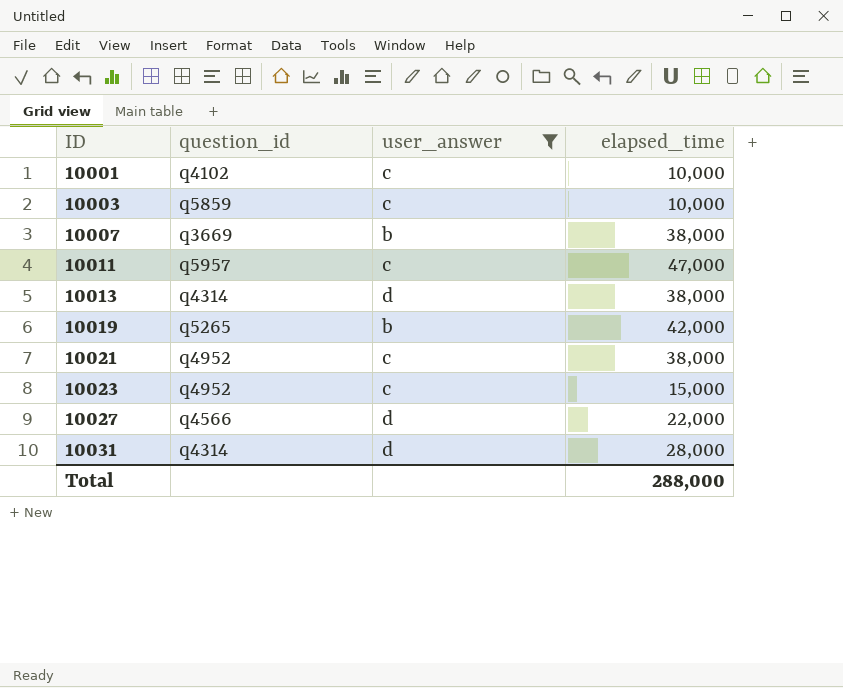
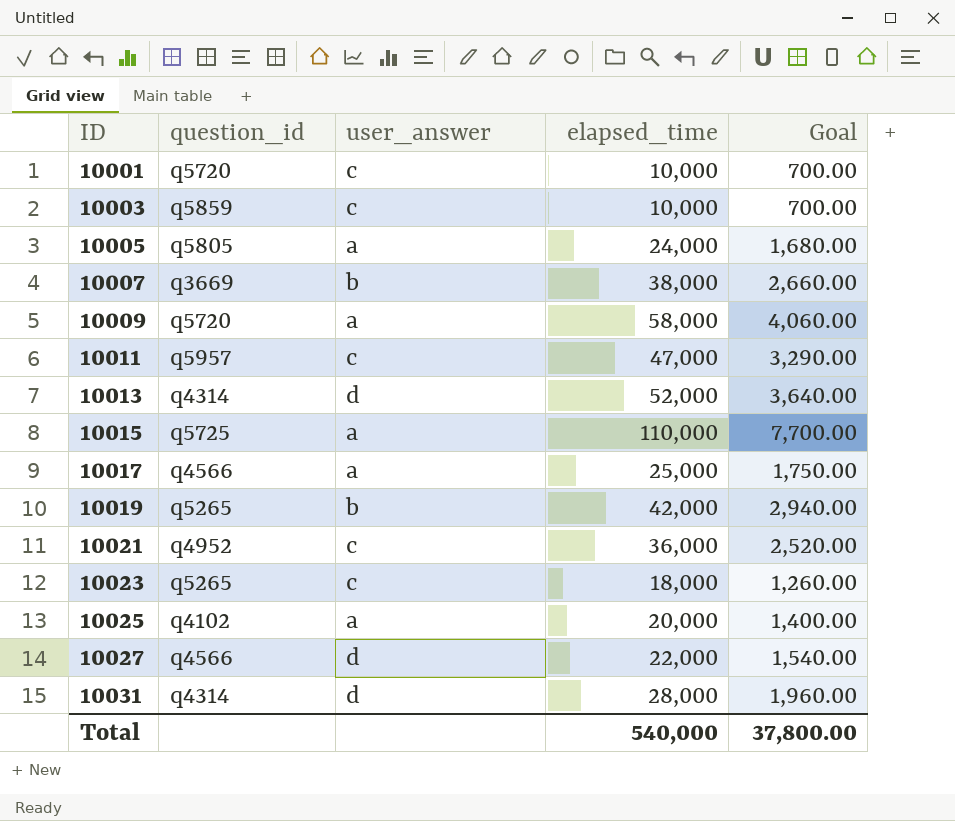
filter: user_answer != a -> none
column Goal | formula: none -> [elapsed_time] * 0.07
10001 | question_id: q4102 -> q5720
10013 | elapsed_time: 38,000 -> 52,000
10021 | elapsed_time: 38,000 -> 36,000
10023 | question_id: q4952 -> q5265
10023 | elapsed_time: 15,000 -> 18,000
Total | elapsed_time: 288,000 -> 540,000

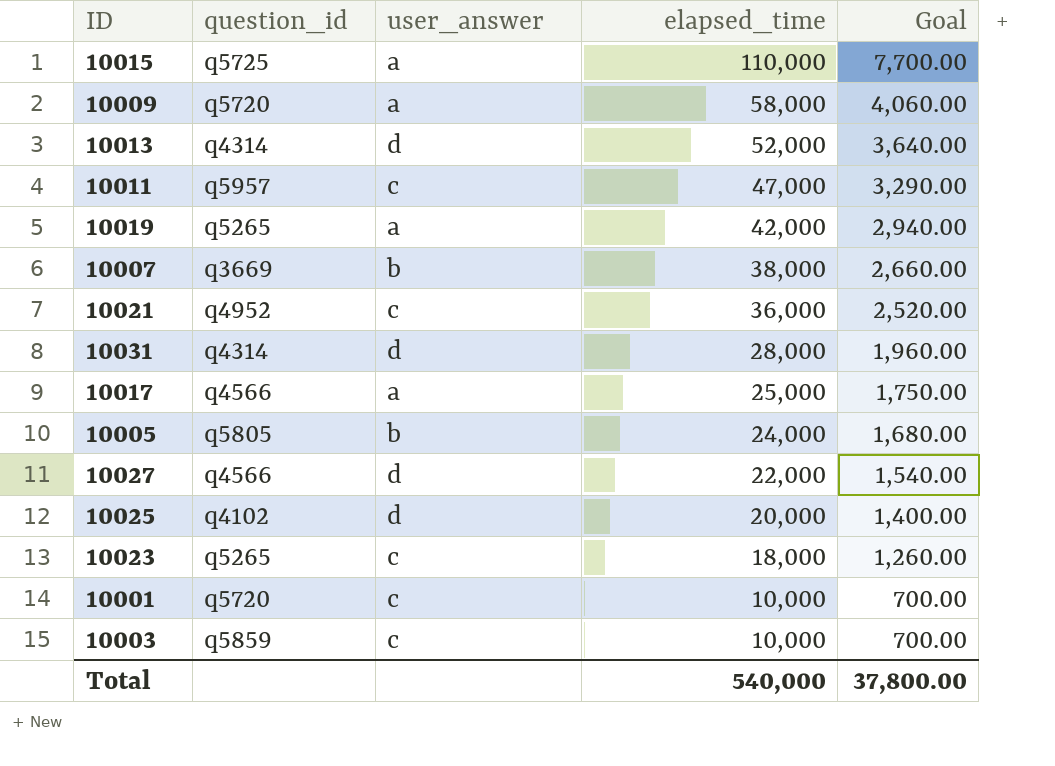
row order: ID ascending -> elapsed_time descending
10019 | user_answer: b -> a
10005 | user_answer: a -> b
10025 | user_answer: a -> d

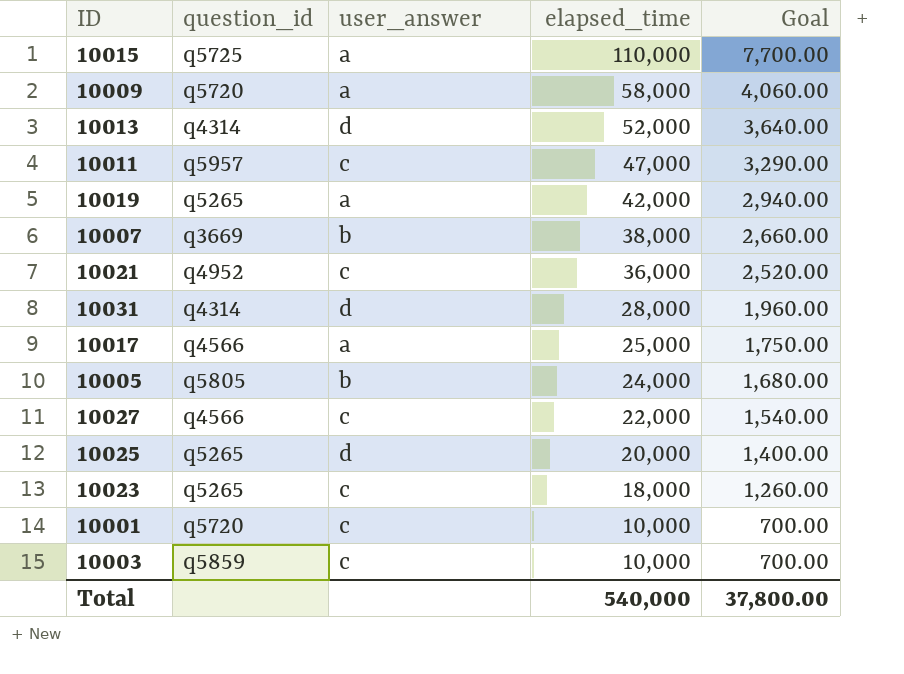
10027 | user_answer: d -> c
10025 | question_id: q4102 -> q5265

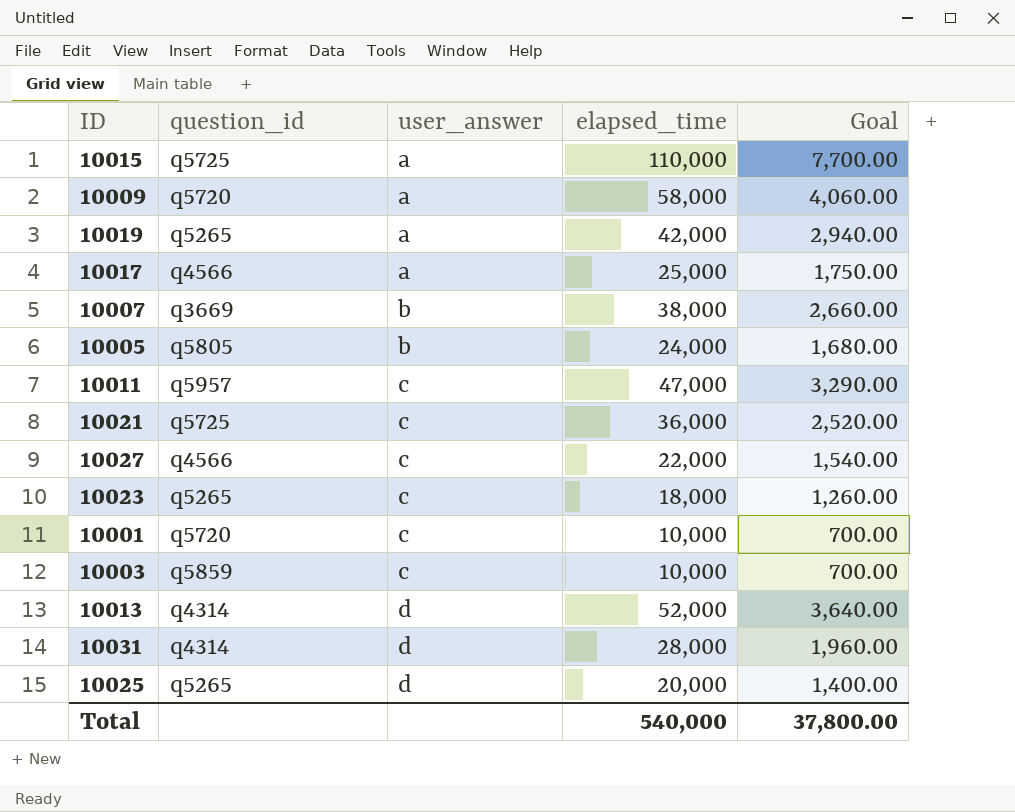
row order: elapsed_time descending -> user_answer ascending
10021 | question_id: q4952 -> q5725

